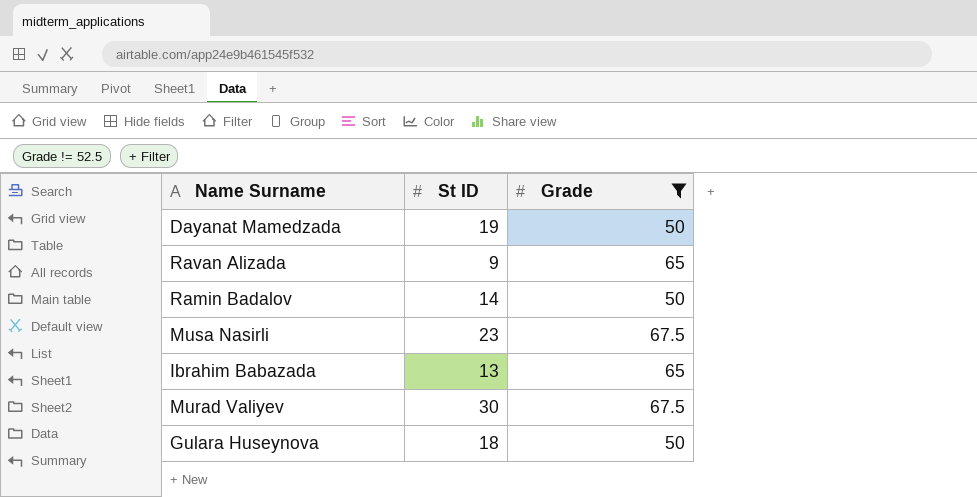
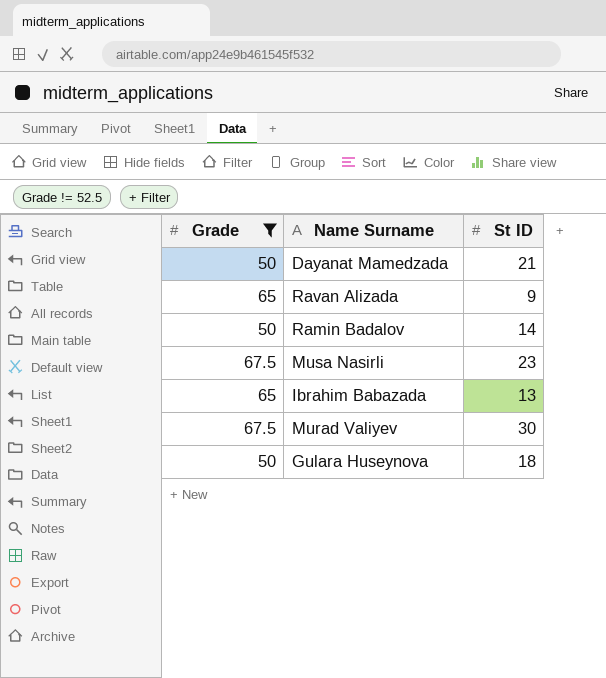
column Grade | position: 3 -> 1
Dayanat Mamedzada | St ID: 19 -> 21

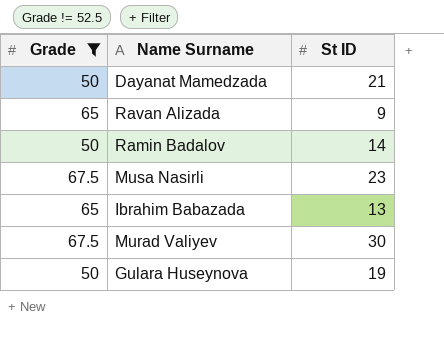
Gulara Huseynova | St ID: 18 -> 19

